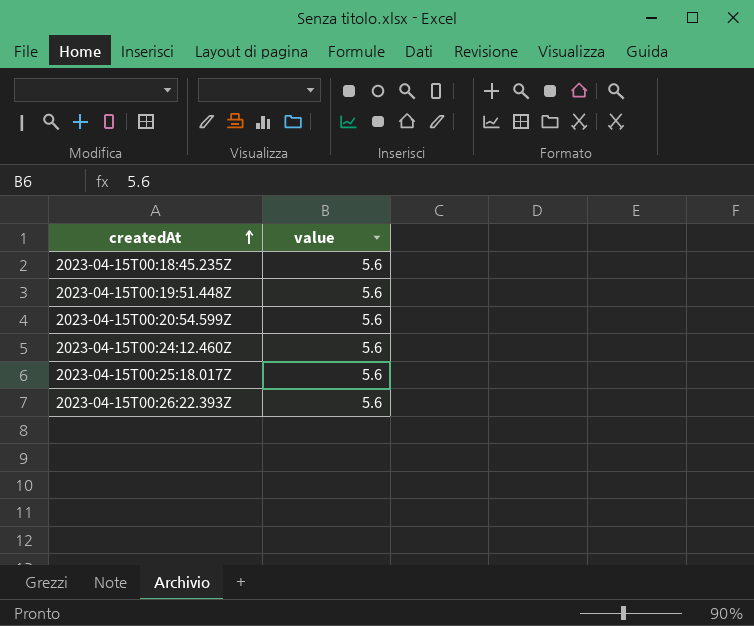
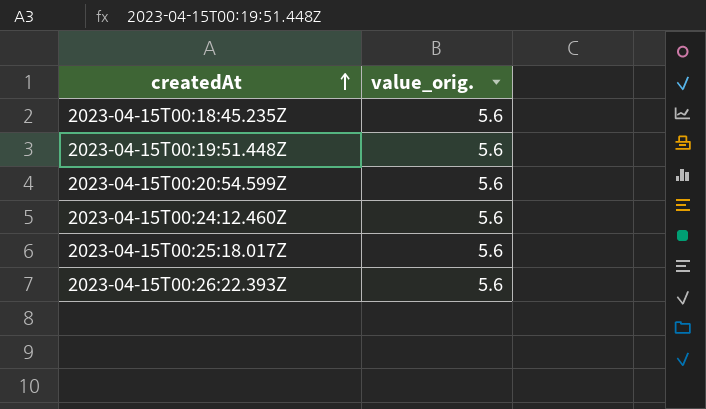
column name: value -> value_orig.

